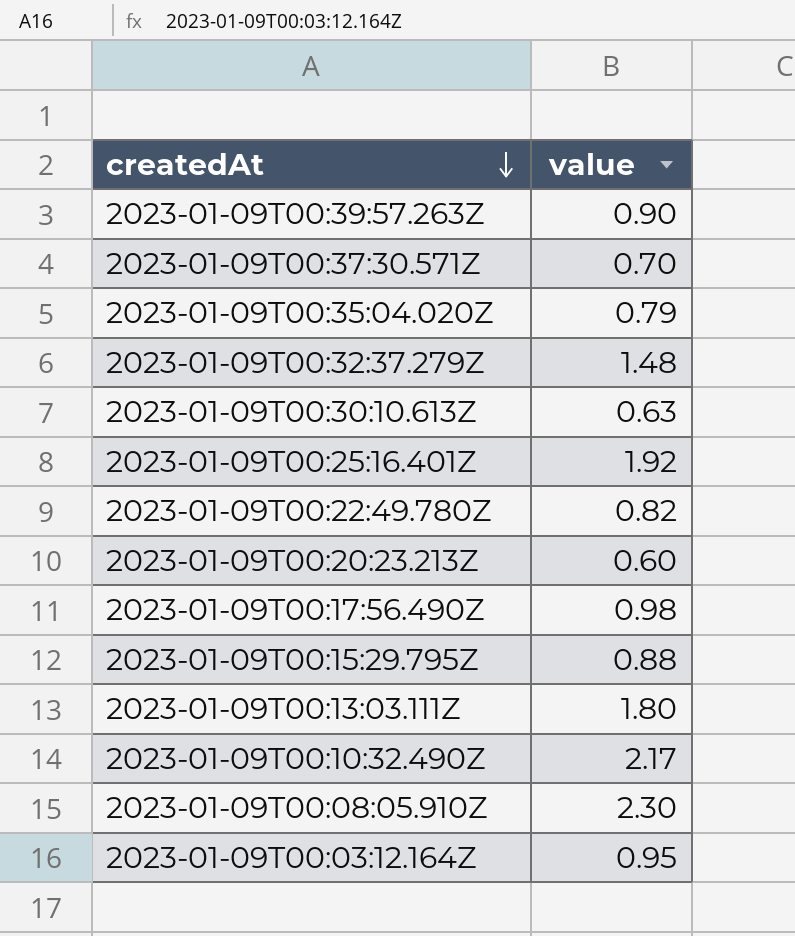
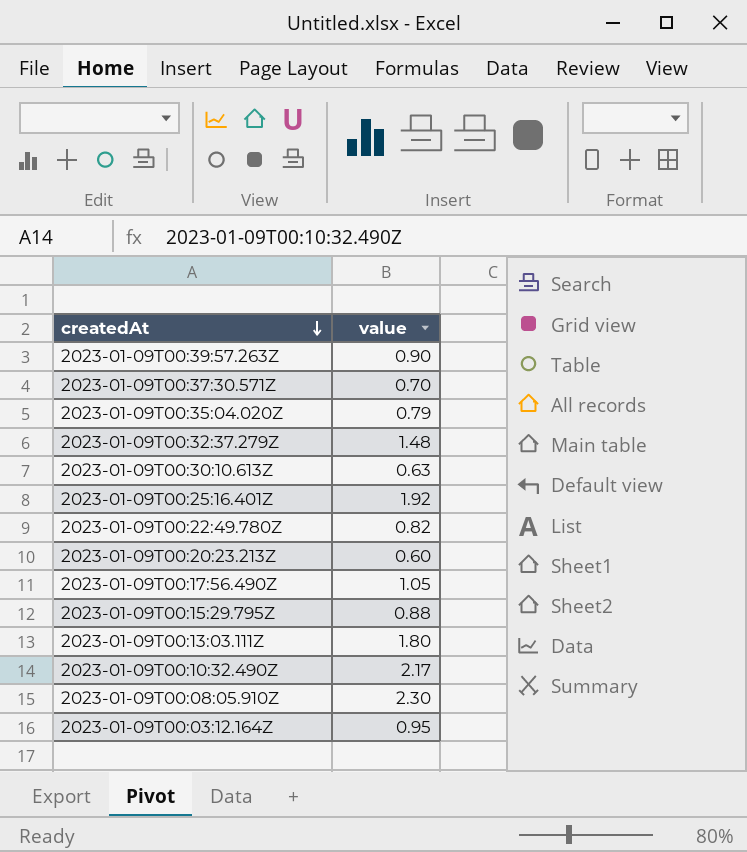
2023-01-09T00:17:56.490Z | value: 0.98 -> 1.05

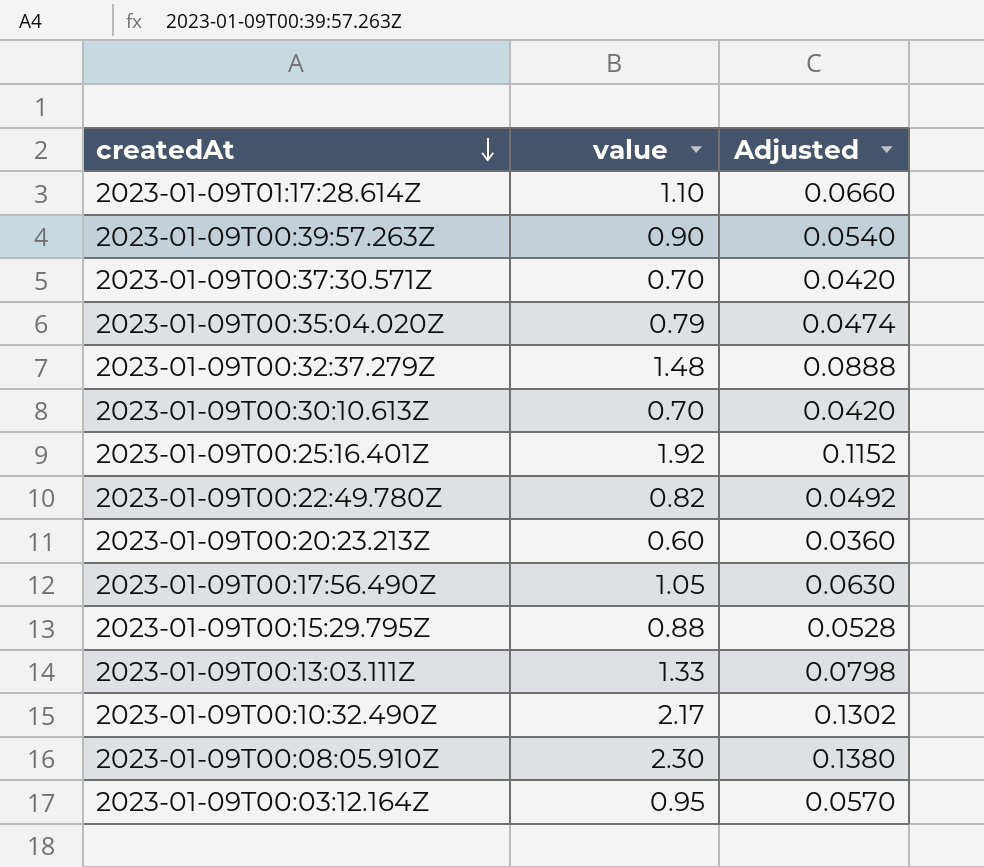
column Adjusted | formula: none -> [value] * 0.06
row 2023-01-09T01:17:28.614Z: none -> 1.10 | 0.0660
2023-01-09T00:30:10.613Z | value: 0.63 -> 0.70
2023-01-09T00:13:03.111Z | value: 1.80 -> 1.33

